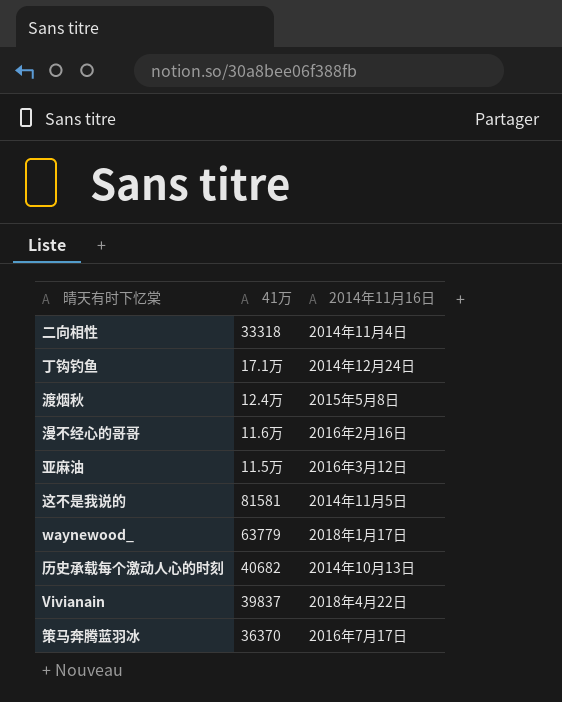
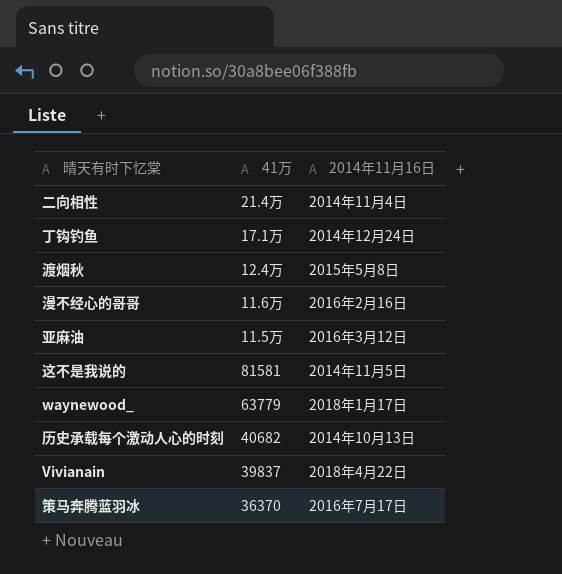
二向相性 | 41万: 33318 -> 21.4万

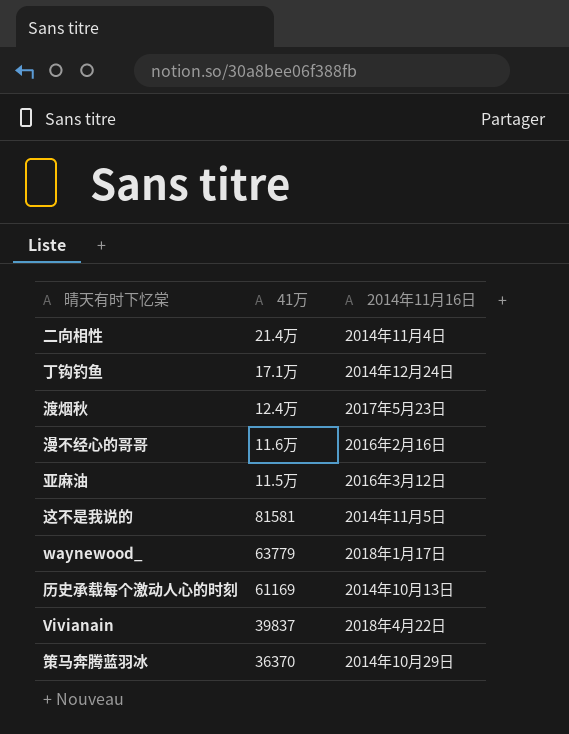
渡烟秋 | 2014年11月16日: 2015年5月8日 -> 2017年5月23日
历史承载每个激动人心的时刻 | 41万: 40682 -> 61169
策马奔腾蓝羽冰 | 2014年11月16日: 2016年7月17日 -> 2014年10月29日

